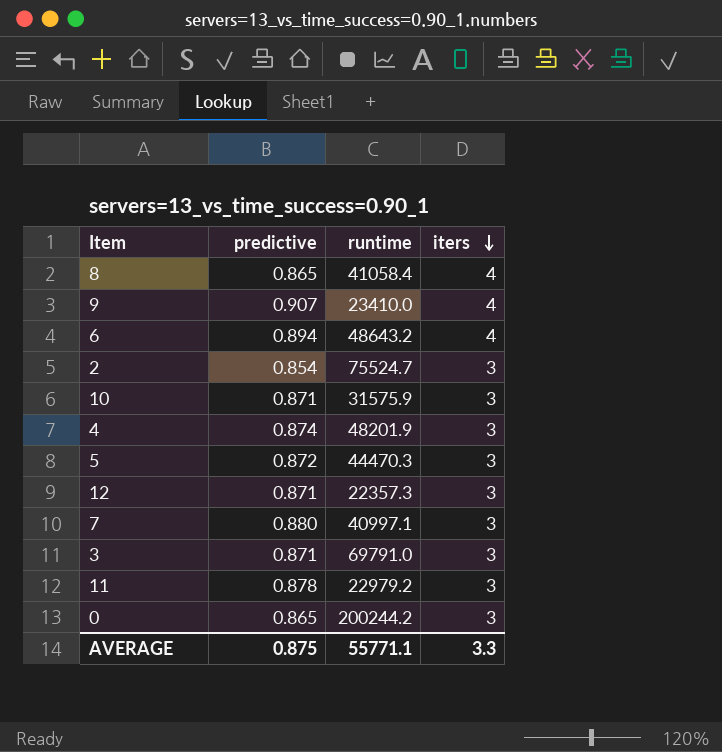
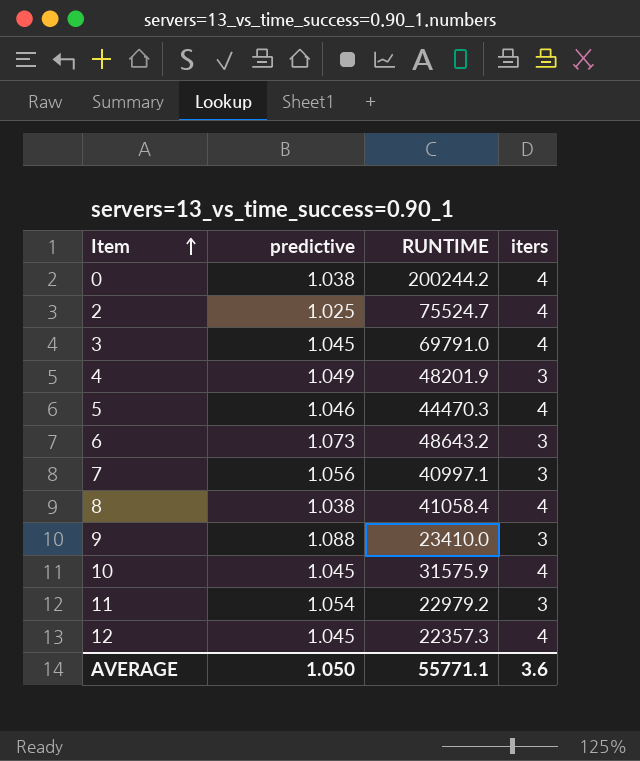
row order: iters descending -> Item ascending
column name: runtime -> RUNTIME
0 | predictive: 0.865 -> 1.038
0 | iters: 3 -> 4
2 | predictive: 0.854 -> 1.025
2 | iters: 3 -> 4
3 | predictive: 0.871 -> 1.045
3 | iters: 3 -> 4
4 | predictive: 0.874 -> 1.049
5 | predictive: 0.872 -> 1.046
5 | iters: 3 -> 4
6 | predictive: 0.894 -> 1.073
6 | iters: 4 -> 3
7 | predictive: 0.880 -> 1.056
8 | predictive: 0.865 -> 1.038
9 | predictive: 0.907 -> 1.088
9 | iters: 4 -> 3
10 | predictive: 0.871 -> 1.045
10 | iters: 3 -> 4
11 | predictive: 0.878 -> 1.054
12 | predictive: 0.871 -> 1.045
12 | iters: 3 -> 4
AVERAGE | predictive: 0.875 -> 1.050
AVERAGE | iters: 3.3 -> 3.6

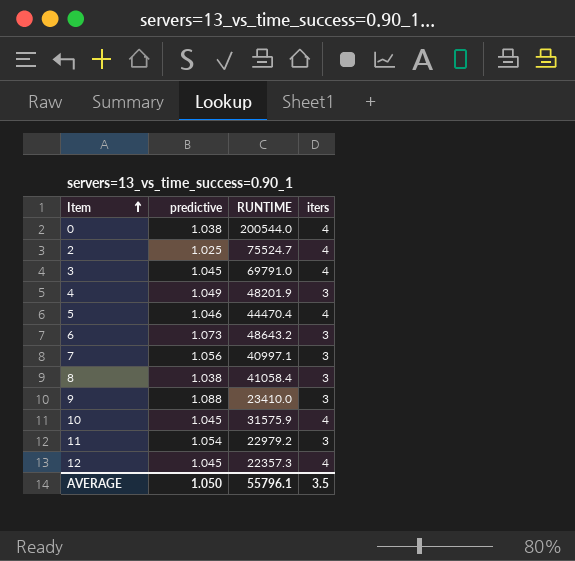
0 | RUNTIME: 200244.2 -> 200544.0
5 | RUNTIME: 44470.3 -> 44470.4
8 | iters: 4 -> 3
AVERAGE | RUNTIME: 55771.1 -> 55796.1
AVERAGE | iters: 3.6 -> 3.5

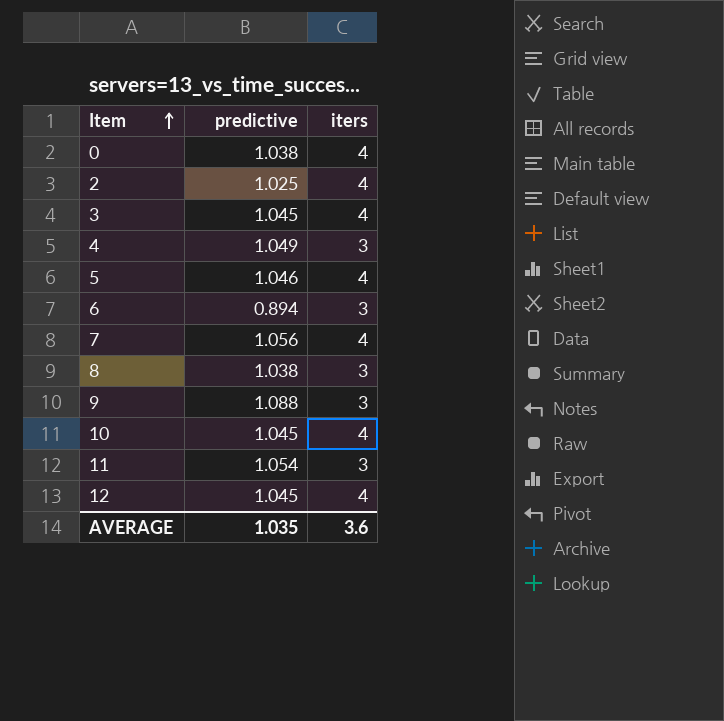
column RUNTIME | position: 3 -> none
6 | predictive: 1.073 -> 0.894
7 | iters: 3 -> 4
AVERAGE | predictive: 1.050 -> 1.035
AVERAGE | iters: 3.5 -> 3.6

